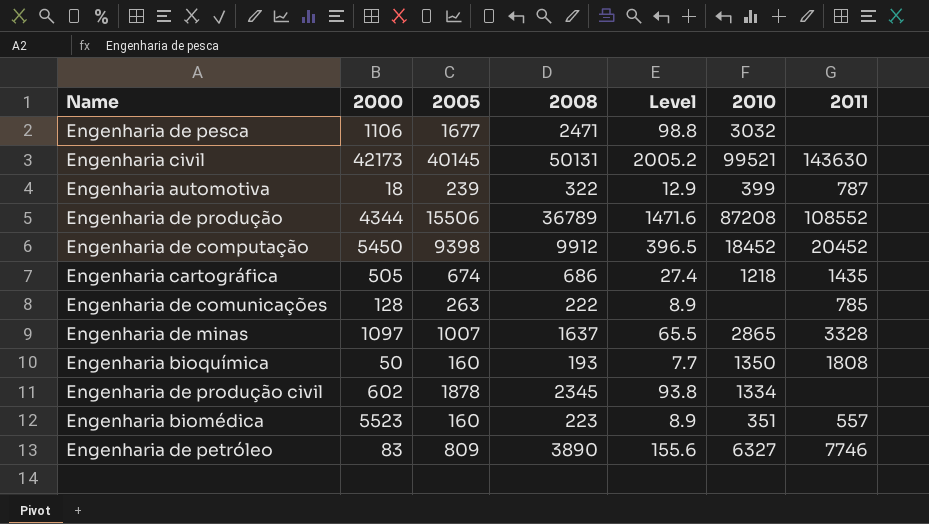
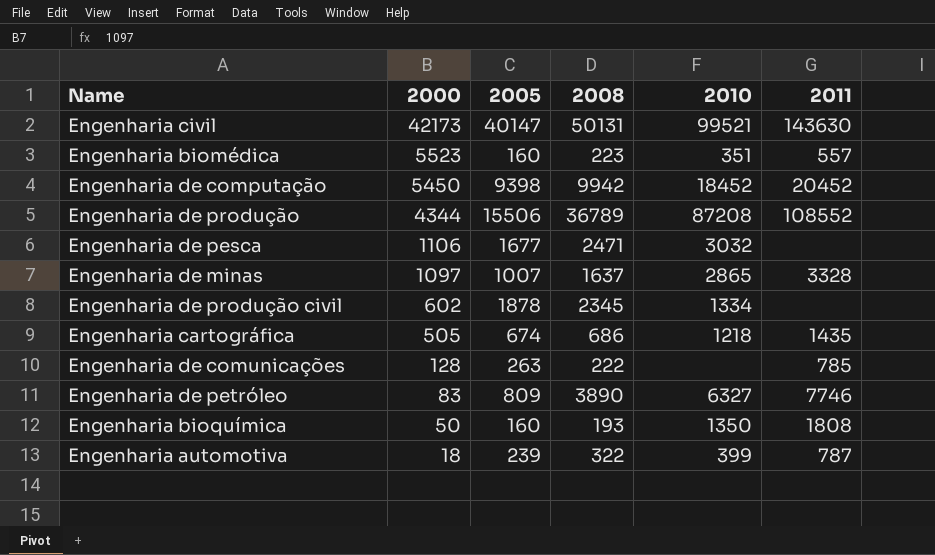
row order: none -> 2000 descending
column Level | formula: [2008] * 0.04 -> none
Engenharia civil | 2005: 40145 -> 40147
Engenharia de computação | 2008: 9912 -> 9942

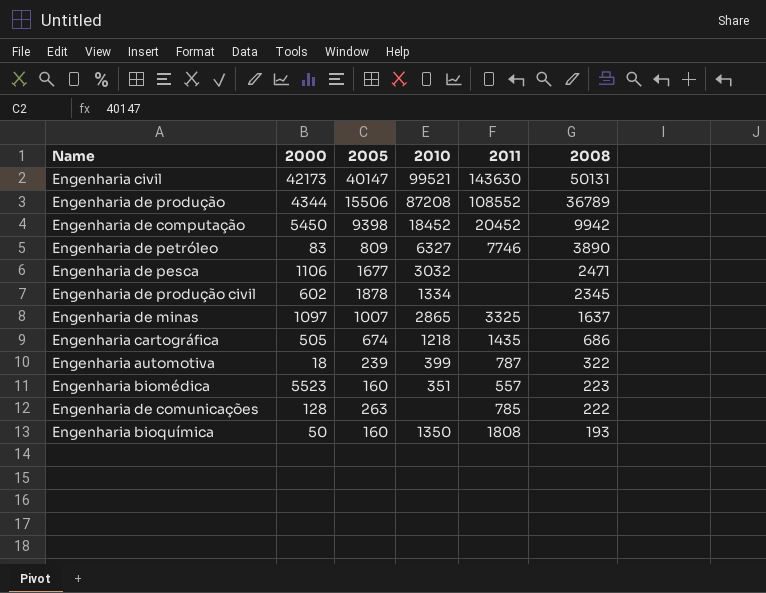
row order: 2000 descending -> 2008 descending
column 2008 | position: 4 -> 6
Engenharia de minas | 2011: 3328 -> 3325

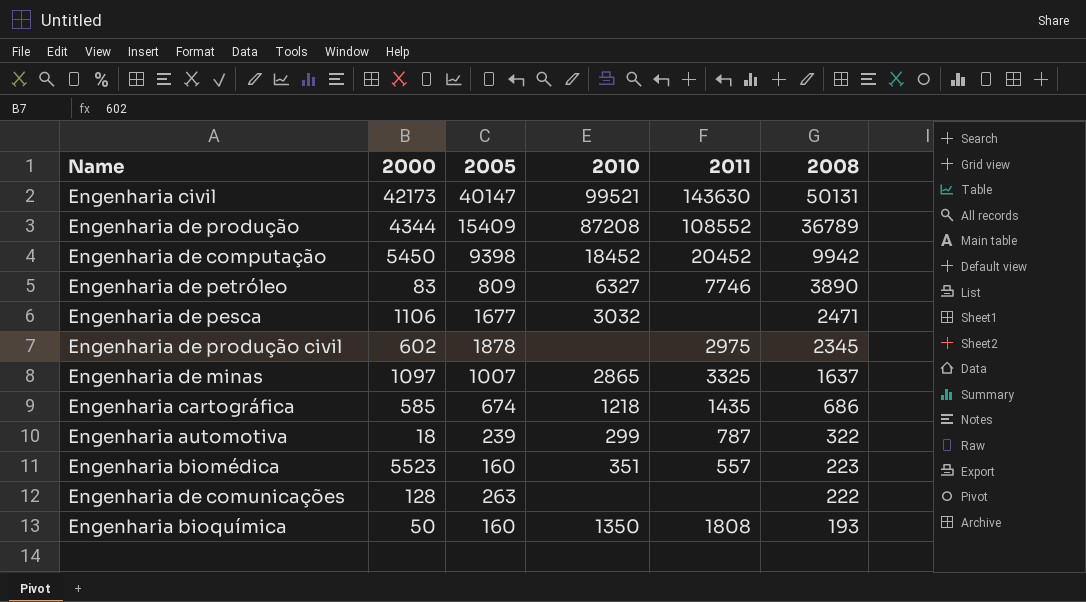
Engenharia de produção | 2005: 15506 -> 15409
Engenharia de produção civil | 2010: 1334 -> none
Engenharia de produção civil | 2011: none -> 2975
Engenharia cartográfica | 2000: 505 -> 585
Engenharia automotiva | 2010: 399 -> 299
Engenharia de comunicações | 2011: 785 -> none

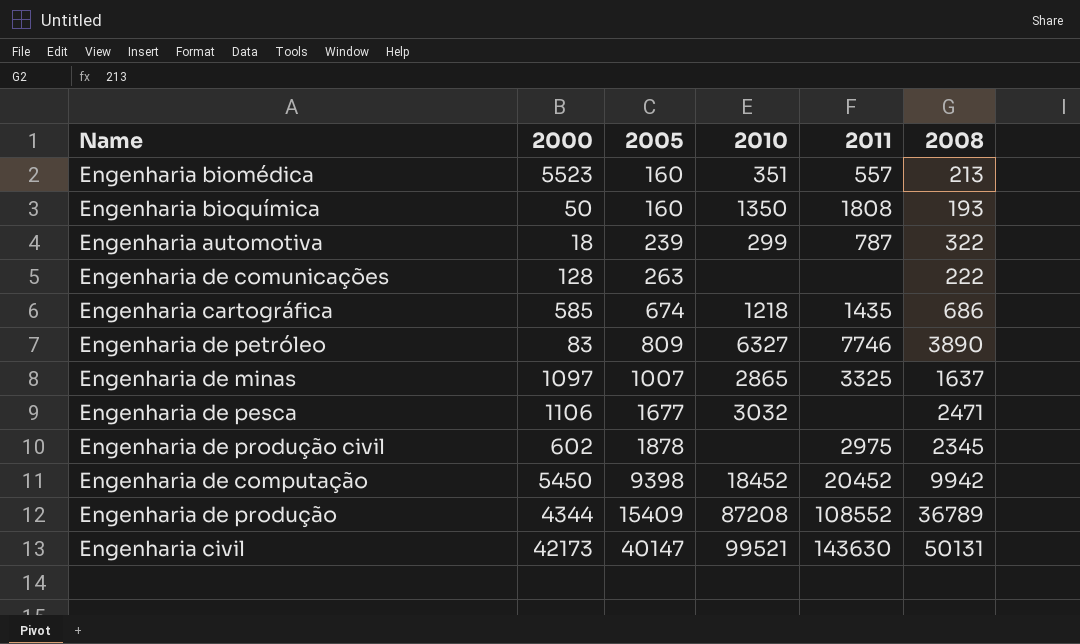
row order: 2008 descending -> 2005 ascending
Engenharia biomédica | 2008: 223 -> 213

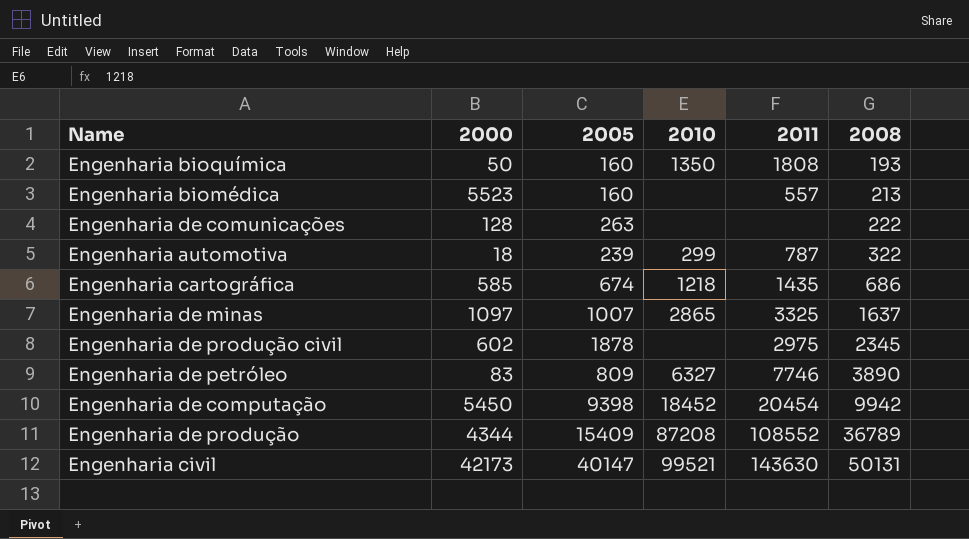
row order: 2005 ascending -> 2008 ascending
row Engenharia de pesca: 1106 | 1677 | 3032 | none | 2471 -> none
Engenharia biomédica | 2010: 351 -> none
Engenharia de computação | 2011: 20452 -> 20454

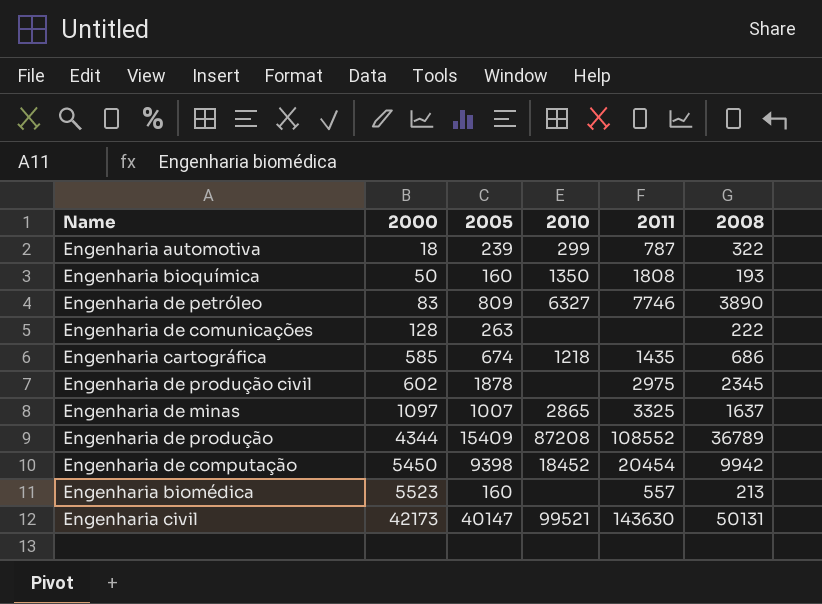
row order: 2008 ascending -> 2000 ascending

